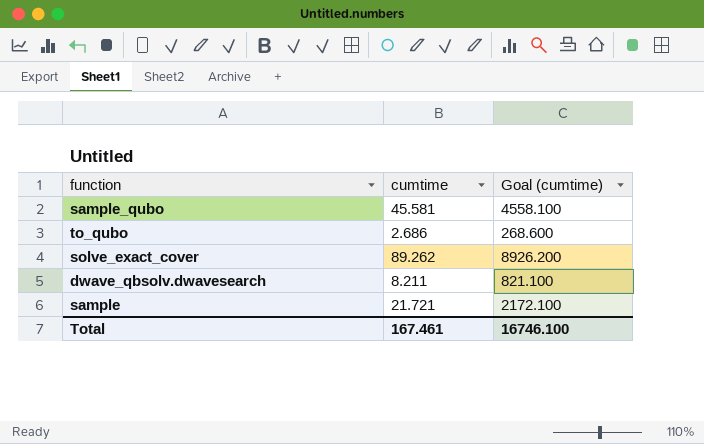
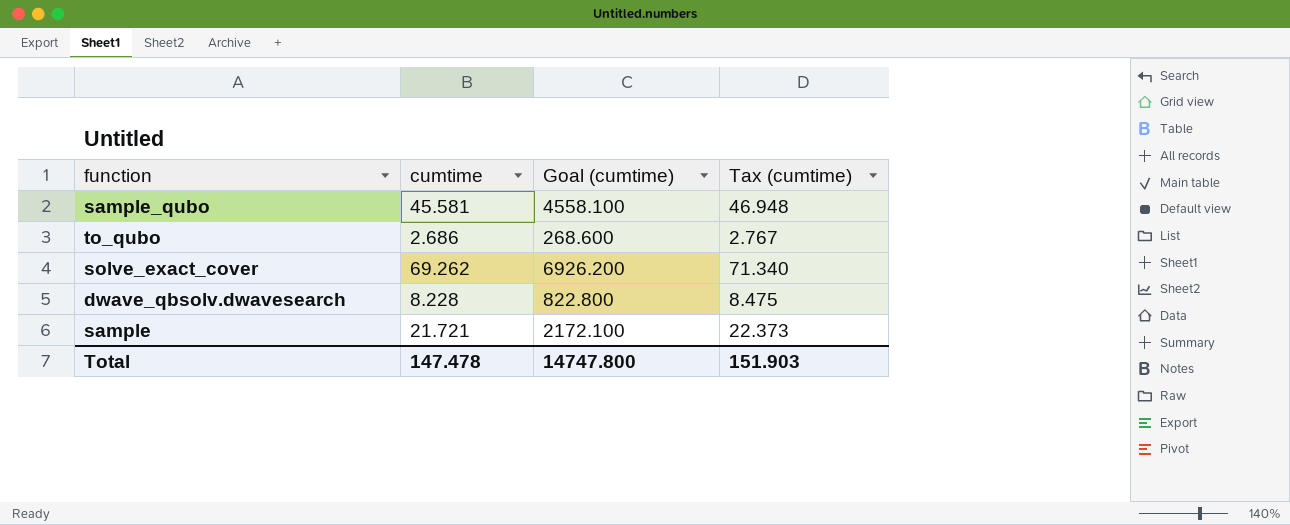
column Tax (cumtime) | formula: none -> [cumtime] * 1.03
solve_exact_cover | cumtime: 89.262 -> 69.262
solve_exact_cover | Goal (cumtime): 8926.200 -> 6926.200
dwave_qbsolv.dwavesearch | cumtime: 8.211 -> 8.228
dwave_qbsolv.dwavesearch | Goal (cumtime): 821.100 -> 822.800
Total | cumtime: 167.461 -> 147.478
Total | Goal (cumtime): 16746.100 -> 14747.800

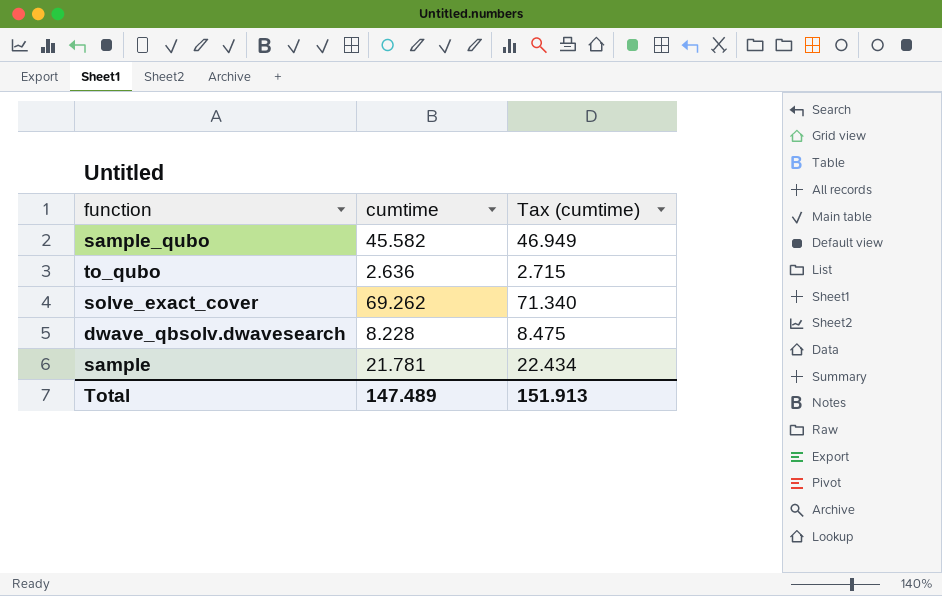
column Goal (cumtime) | formula: [cumtime] * 100 -> none
sample_qubo | cumtime: 45.581 -> 45.582
sample_qubo | Tax (cumtime): 46.948 -> 46.949
to_qubo | cumtime: 2.686 -> 2.636
to_qubo | Tax (cumtime): 2.767 -> 2.715
sample | cumtime: 21.721 -> 21.781
sample | Tax (cumtime): 22.373 -> 22.434
Total | cumtime: 147.478 -> 147.489
Total | Tax (cumtime): 151.903 -> 151.913

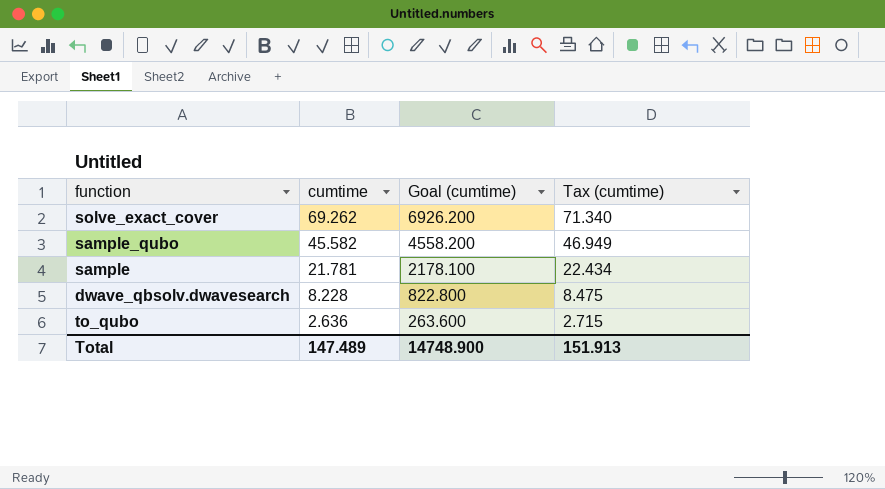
row order: none -> cumtime descending
column Goal (cumtime) | formula: none -> [cumtime] * 100

